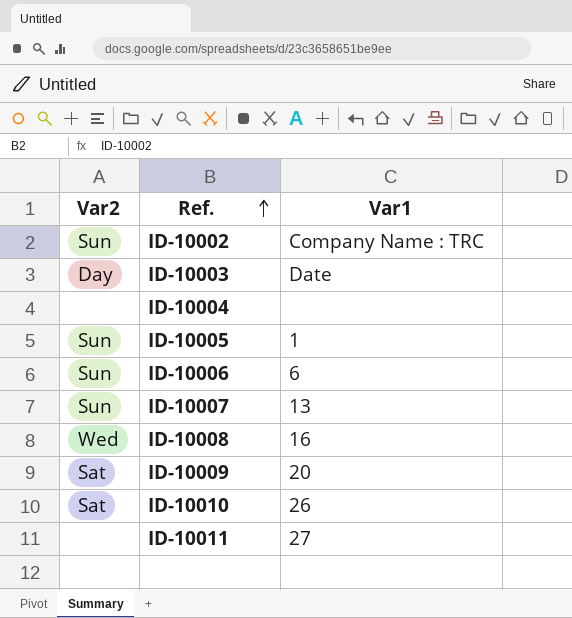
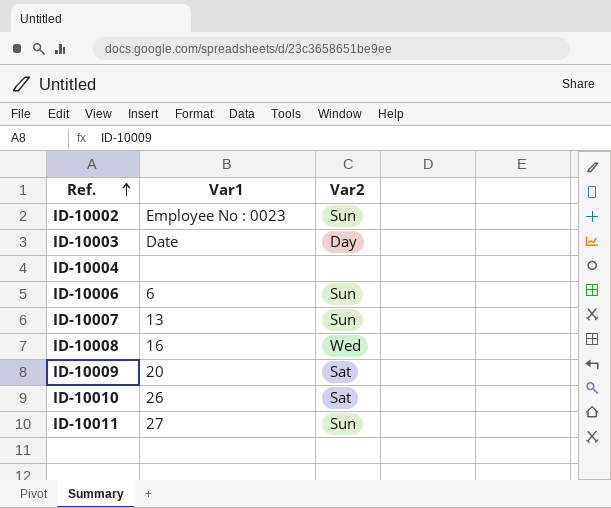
column Var2 | position: 1 -> 3
row ID-10005: Sun | 1 -> none
ID-10002 | Var1: Company Name : TRC -> Employee No : 0023
ID-10011 | Var2: none -> Sun

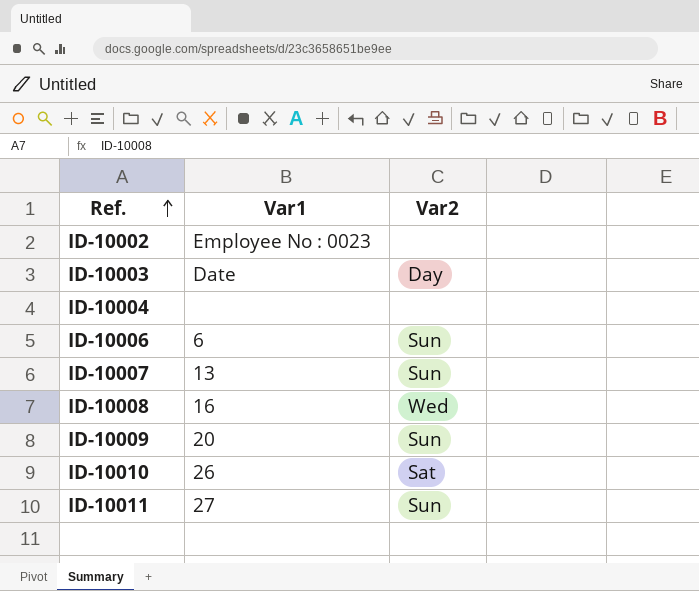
ID-10002 | Var2: Sun -> none
ID-10009 | Var2: Sat -> Sun

